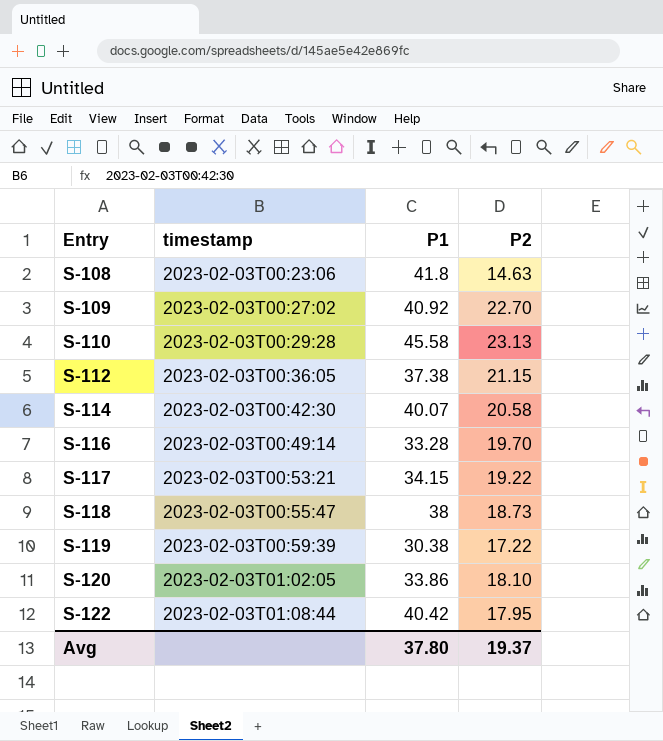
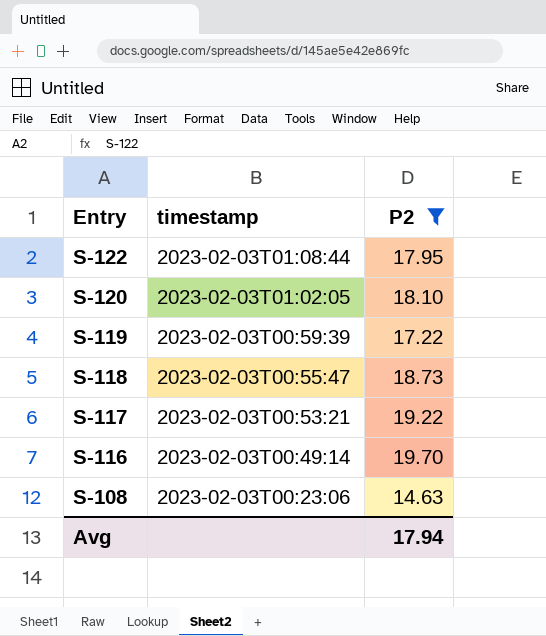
filter: none -> P2 <= 19.70
row order: Entry ascending -> Entry descending
column P1 | position: 3 -> none
Avg | P2: 19.37 -> 17.94

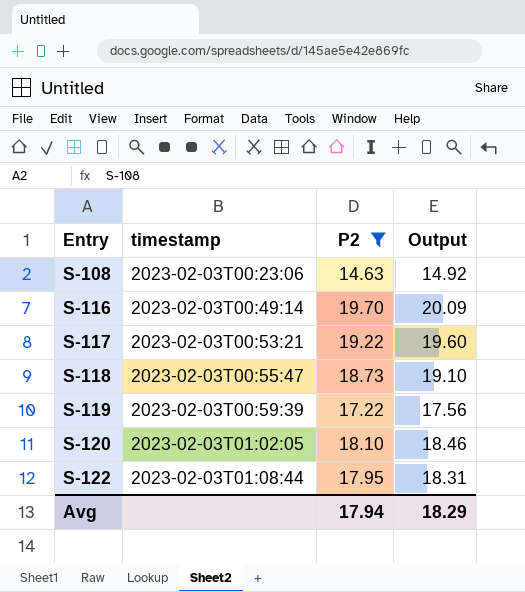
row order: Entry descending -> Entry ascending
column Output | formula: none -> [P2] * 1.02

